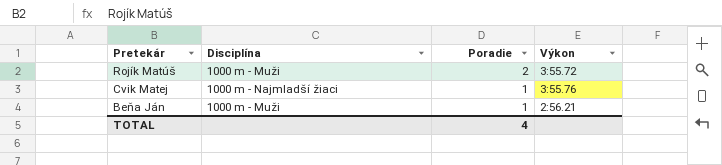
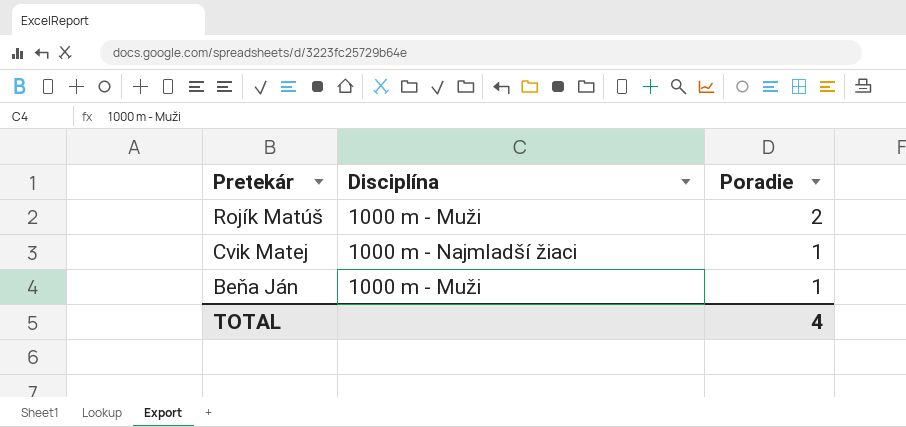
column Výkon | position: 4 -> none

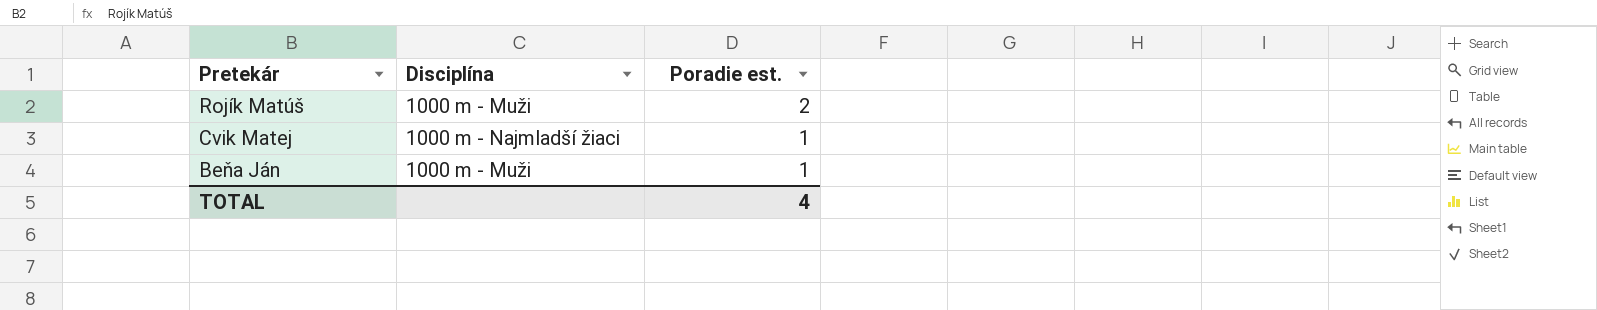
column name: Poradie -> Poradie est.

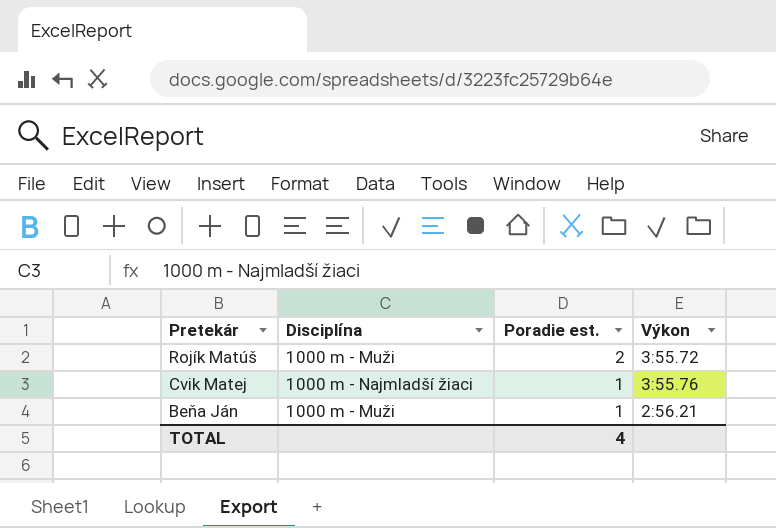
column Výkon | position: none -> 4

